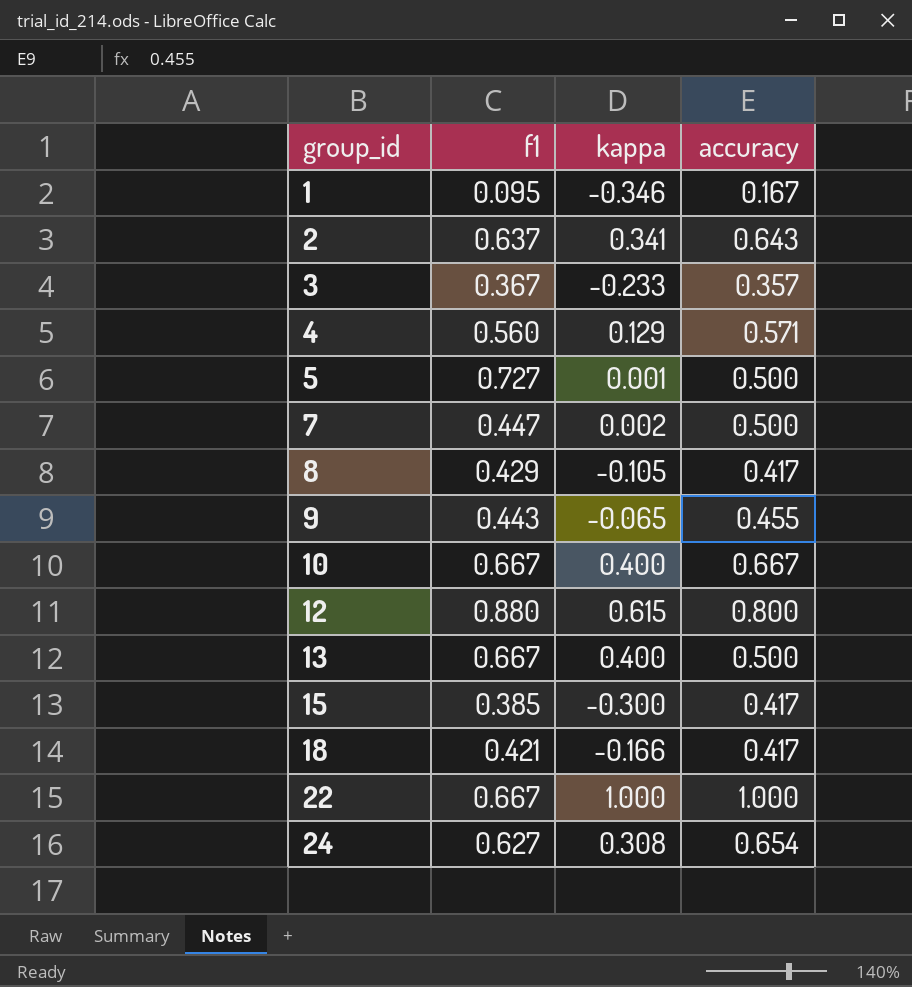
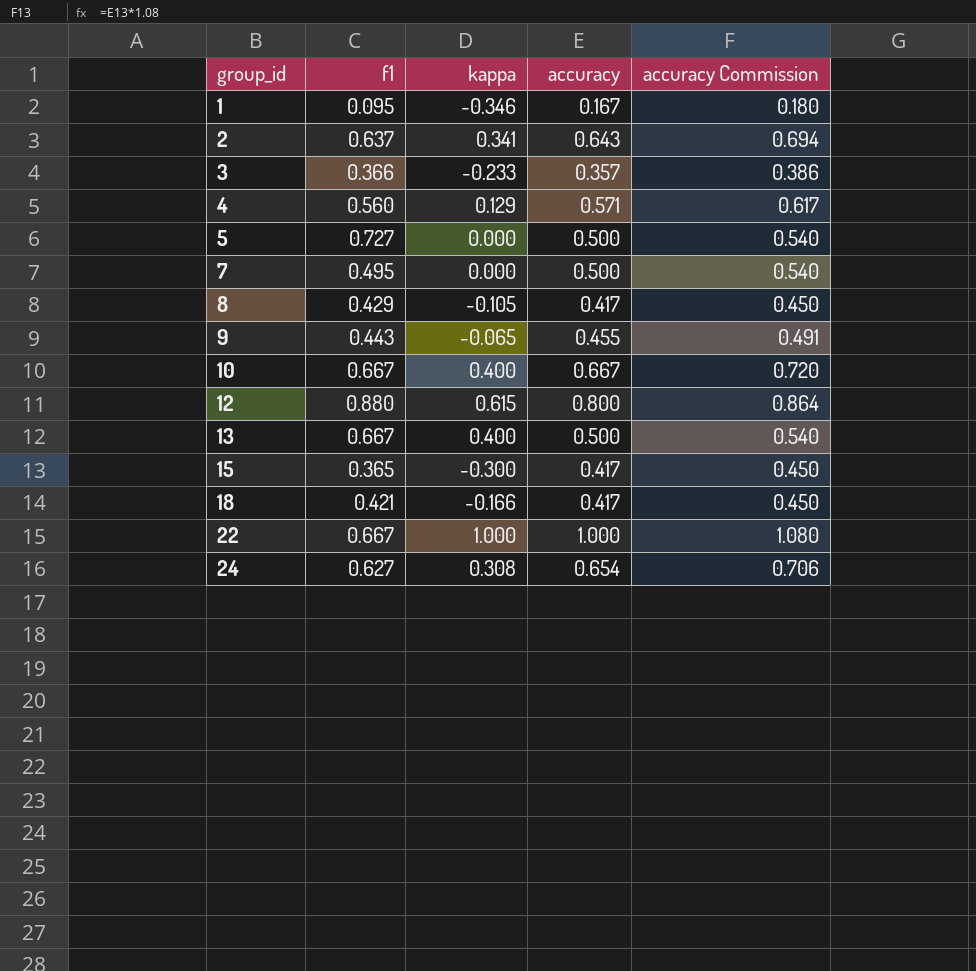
column accuracy Commission | formula: none -> [accuracy] * 1.08
3 | f1: 0.367 -> 0.366
5 | kappa: 0.001 -> 0.000
7 | f1: 0.447 -> 0.495
7 | kappa: 0.002 -> 0.000
15 | f1: 0.385 -> 0.365

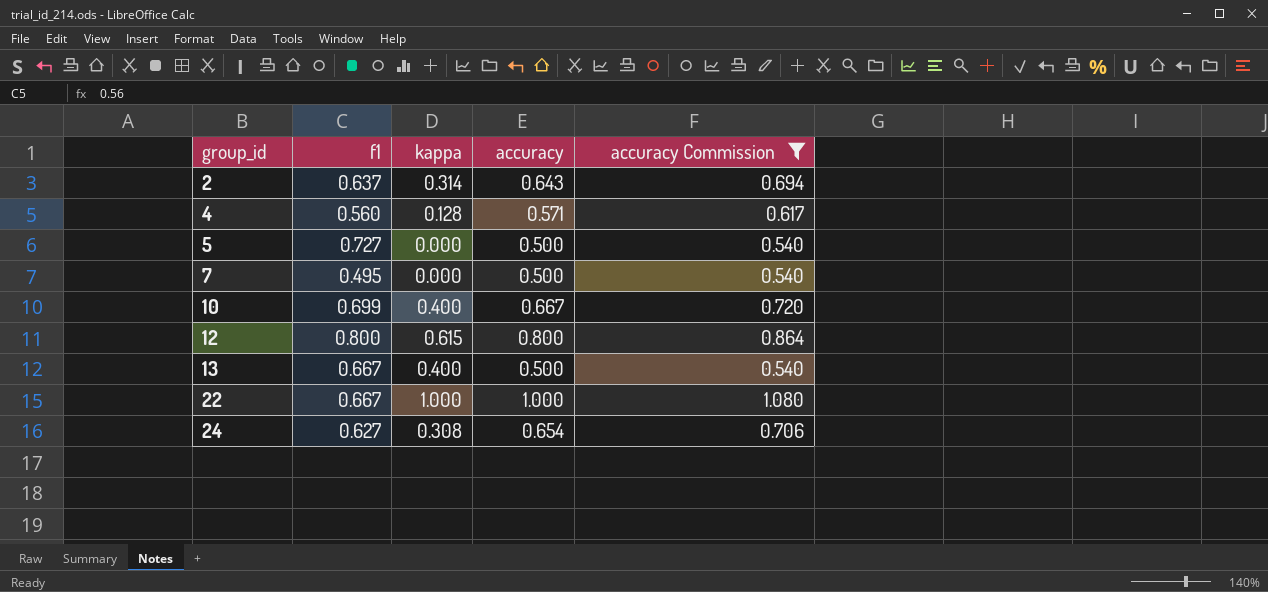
filter: none -> accuracy Commission >= 0.540
2 | kappa: 0.341 -> 0.314
4 | kappa: 0.129 -> 0.128
10 | f1: 0.667 -> 0.699
12 | f1: 0.880 -> 0.800

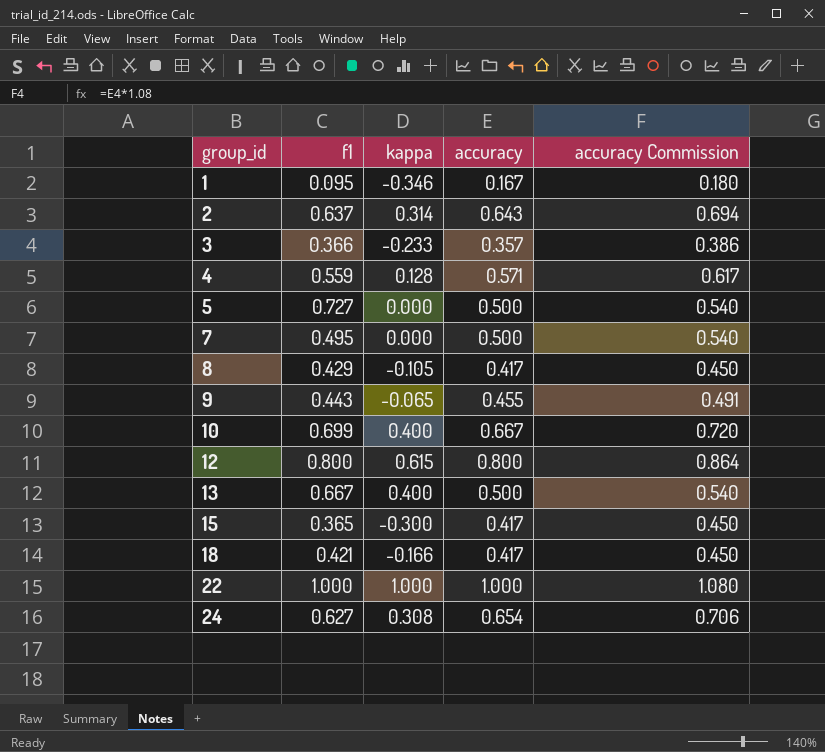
filter: accuracy Commission >= 0.540 -> none
4 | f1: 0.560 -> 0.559
22 | f1: 0.667 -> 1.000

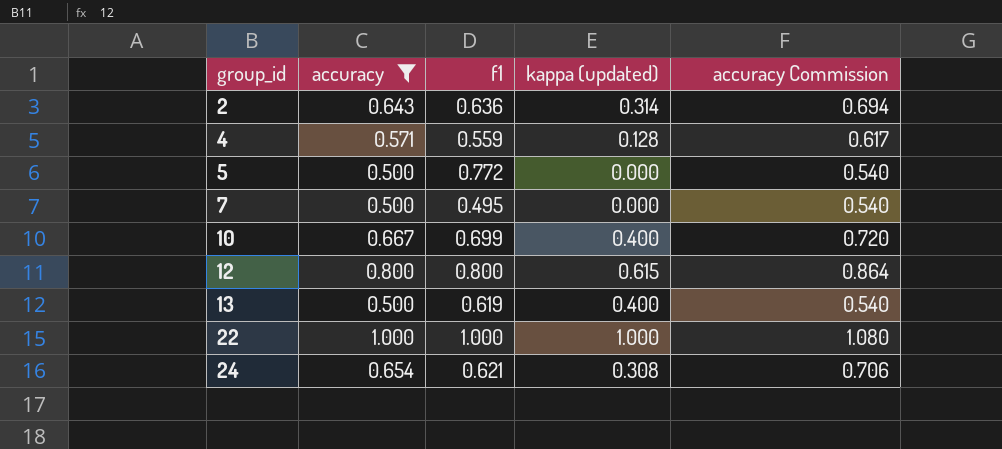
filter: none -> accuracy >= 0.500
column accuracy | position: 4 -> 2
column name: kappa -> kappa (updated)
2 | f1: 0.637 -> 0.636
5 | f1: 0.727 -> 0.772
13 | f1: 0.667 -> 0.619
24 | f1: 0.627 -> 0.621

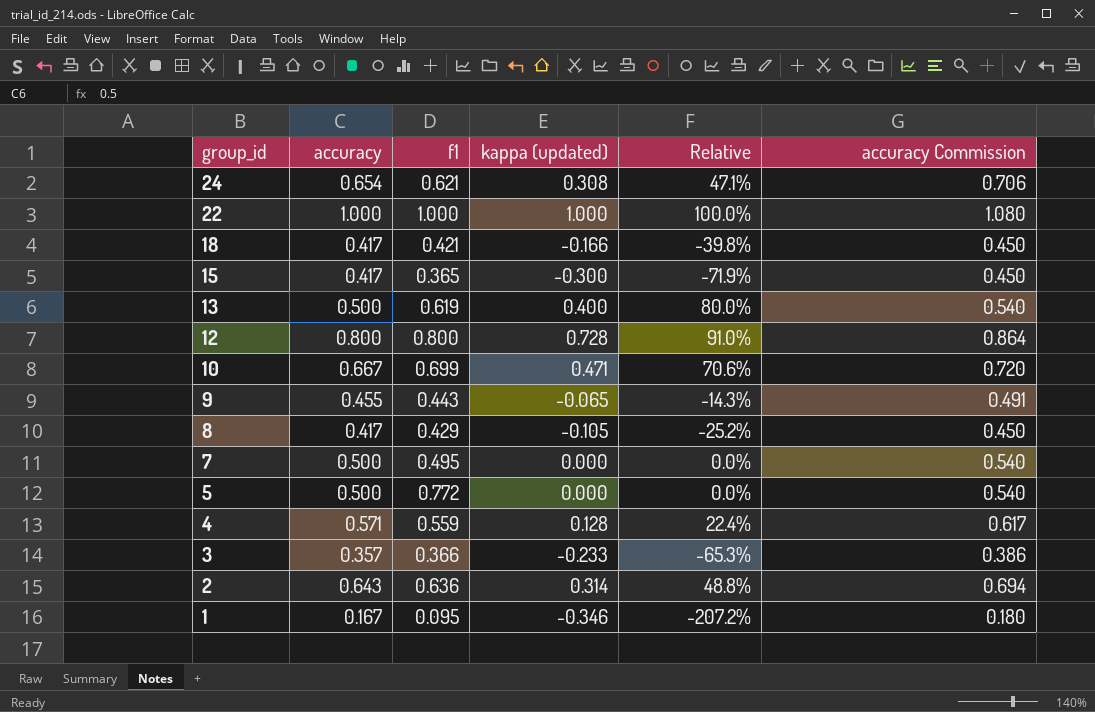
filter: accuracy >= 0.500 -> none
row order: group_id ascending -> group_id descending
column Relative | formula: none -> [kappa (updated)] / [accuracy]
12 | kappa (updated): 0.615 -> 0.728
10 | kappa (updated): 0.400 -> 0.471

